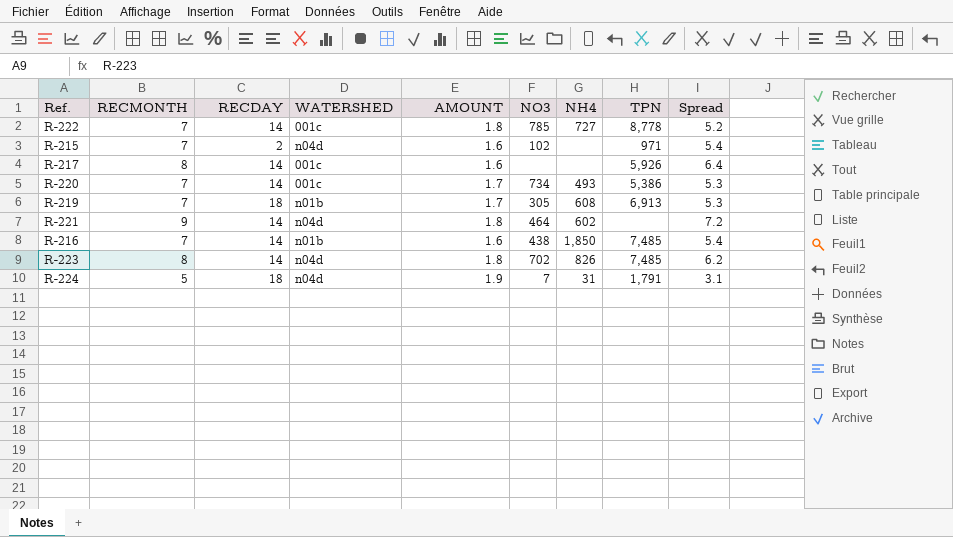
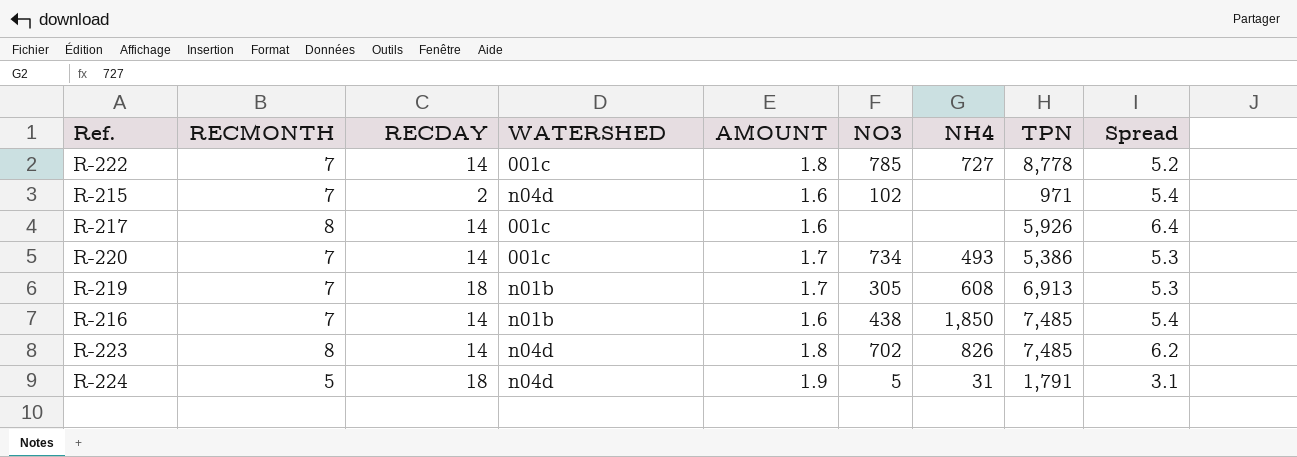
row R-221: 9 | 14 | n04d | 1.8 | 464 | 602 | none | 7.2 -> none
R-224 | NO3: 7 -> 5

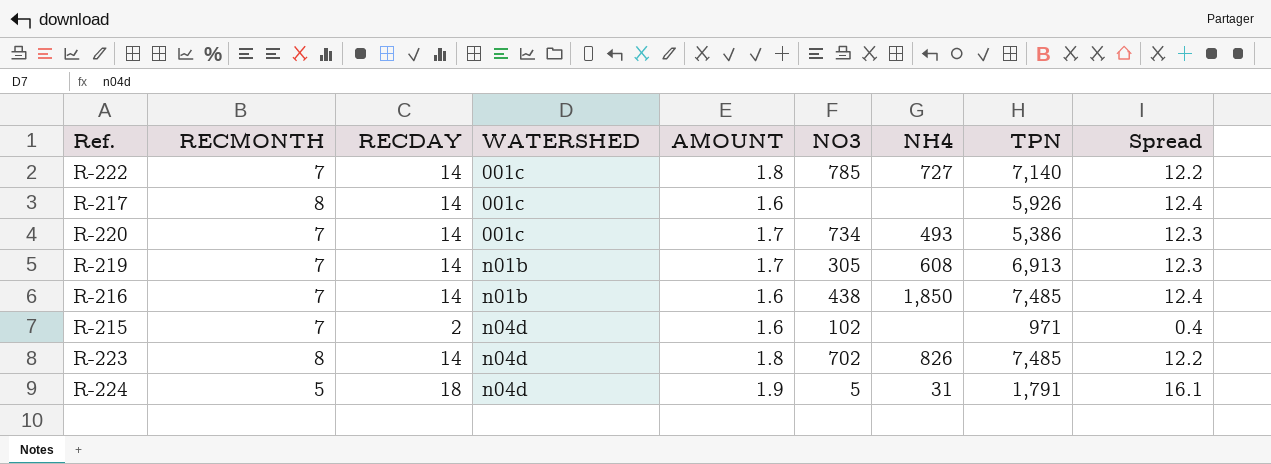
row order: none -> WATERSHED ascending
column Spread | formula: [RECMONTH] - [AMOUNT] -> [RECDAY] - [AMOUNT]
R-222 | TPN: 8,778 -> 7,140
R-219 | RECDAY: 18 -> 14

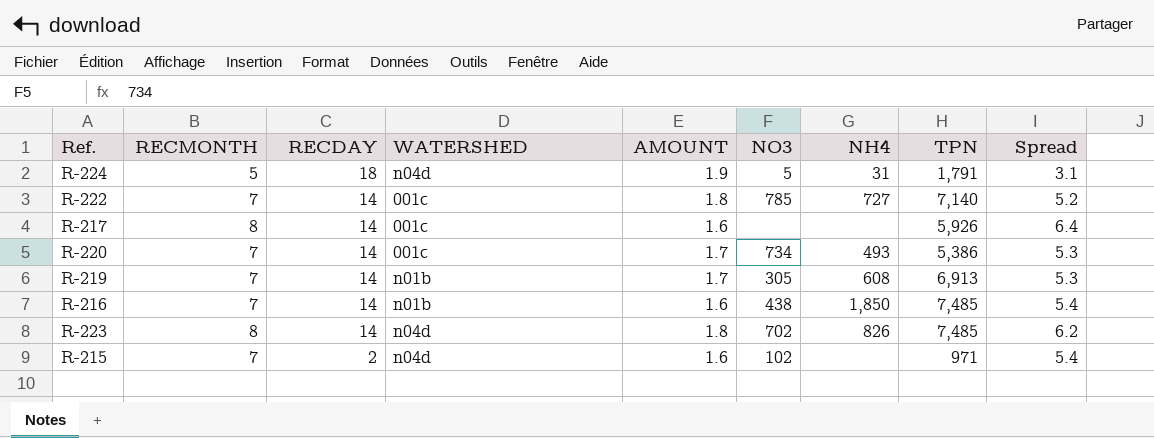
row order: WATERSHED ascending -> RECDAY descending
column Spread | formula: [RECDAY] - [AMOUNT] -> [RECMONTH] - [AMOUNT]

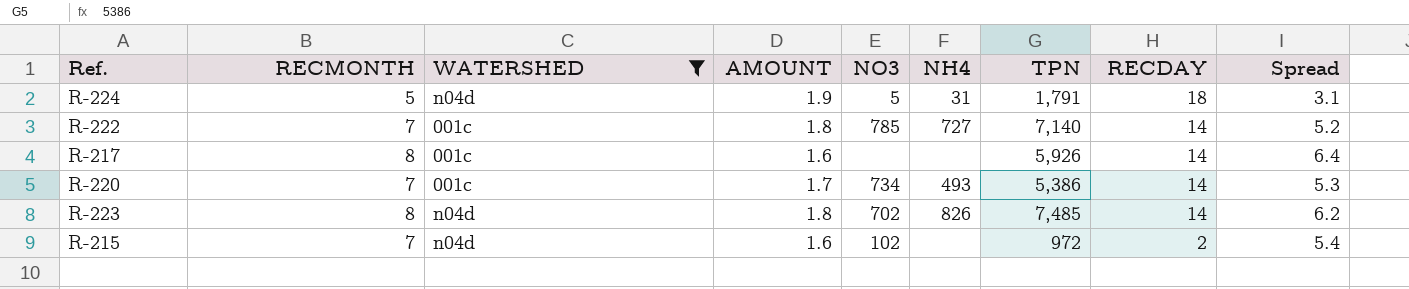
filter: none -> WATERSHED != n01b
column RECDAY | position: 3 -> 8
R-215 | TPN: 971 -> 972

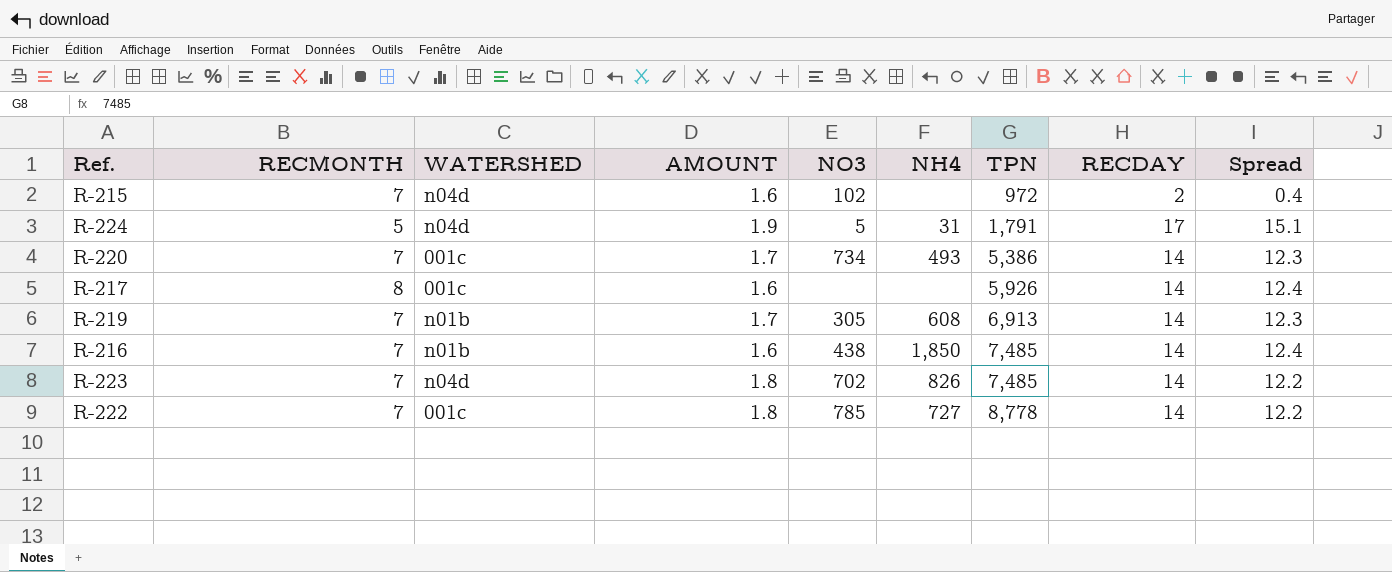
filter: WATERSHED != n01b -> none
row order: RECDAY descending -> TPN ascending
column Spread | formula: [RECMONTH] - [AMOUNT] -> [RECDAY] - [AMOUNT]
R-224 | RECDAY: 18 -> 17
R-223 | RECMONTH: 8 -> 7
R-222 | TPN: 7,140 -> 8,778

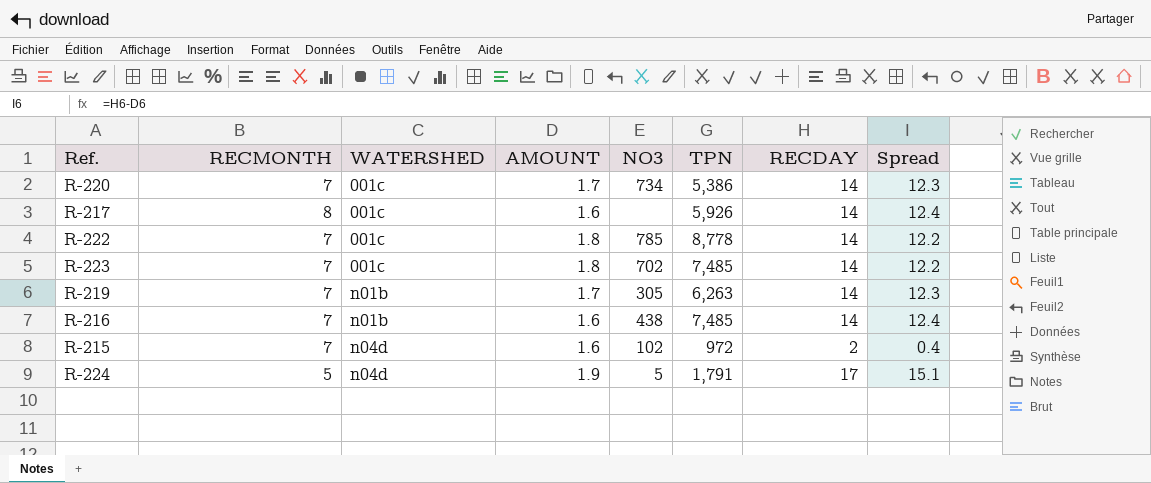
row order: TPN ascending -> WATERSHED ascending
column NH4 | position: 6 -> none
R-223 | WATERSHED: n04d -> 001c
R-219 | TPN: 6,913 -> 6,263

